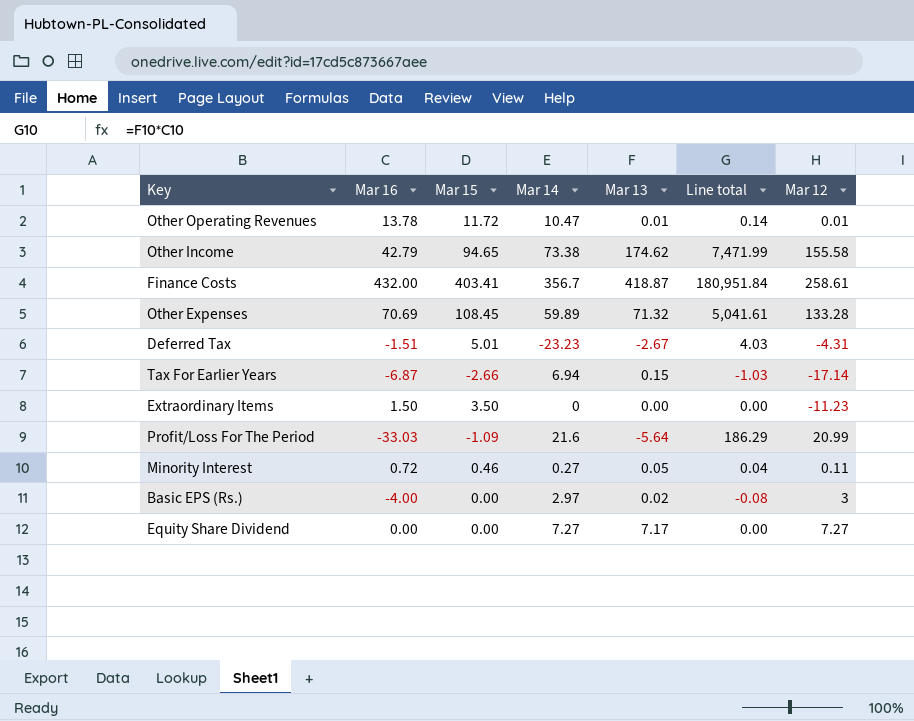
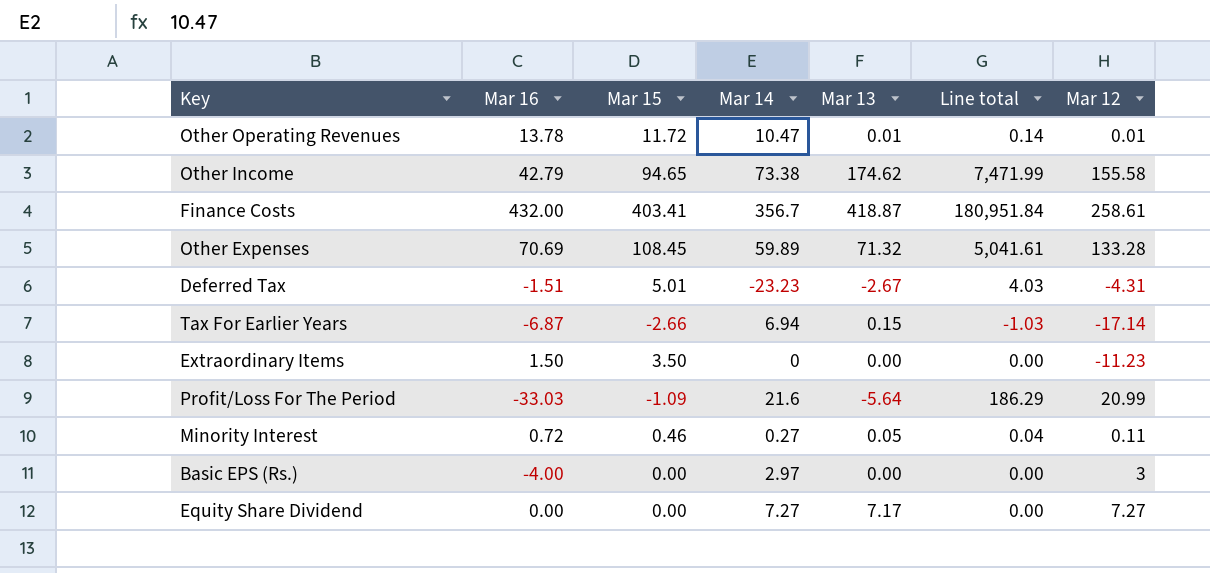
Basic EPS (Rs.) | Mar 13: 0.02 -> 0.00
Basic EPS (Rs.) | Line total: -0.08 -> 0.00

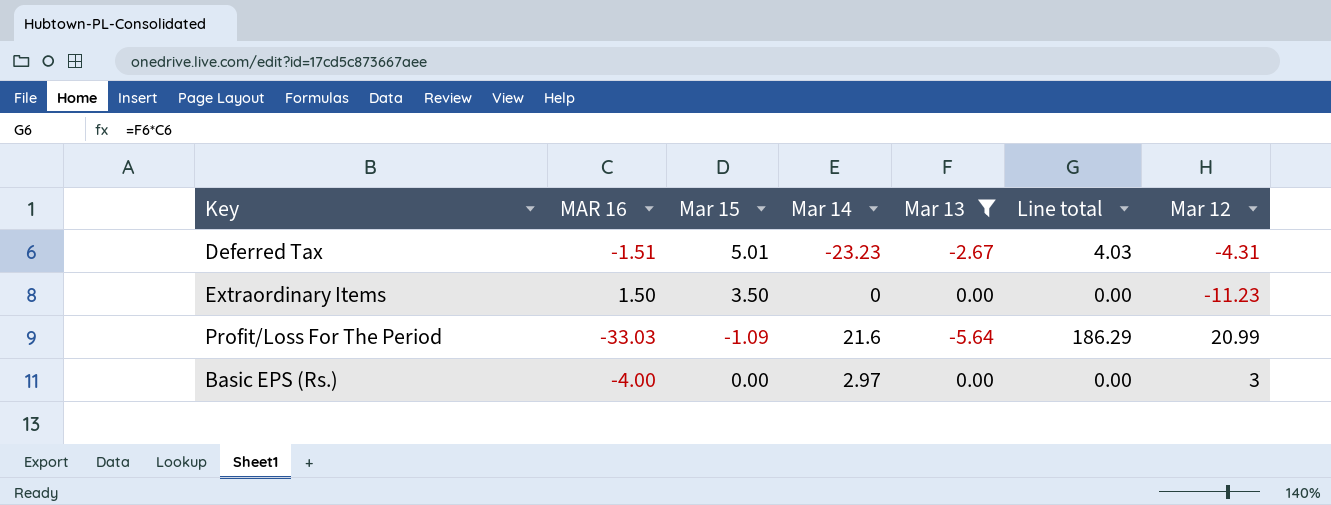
filter: none -> Mar 13 <= 0.00
column name: Mar 16 -> MAR 16

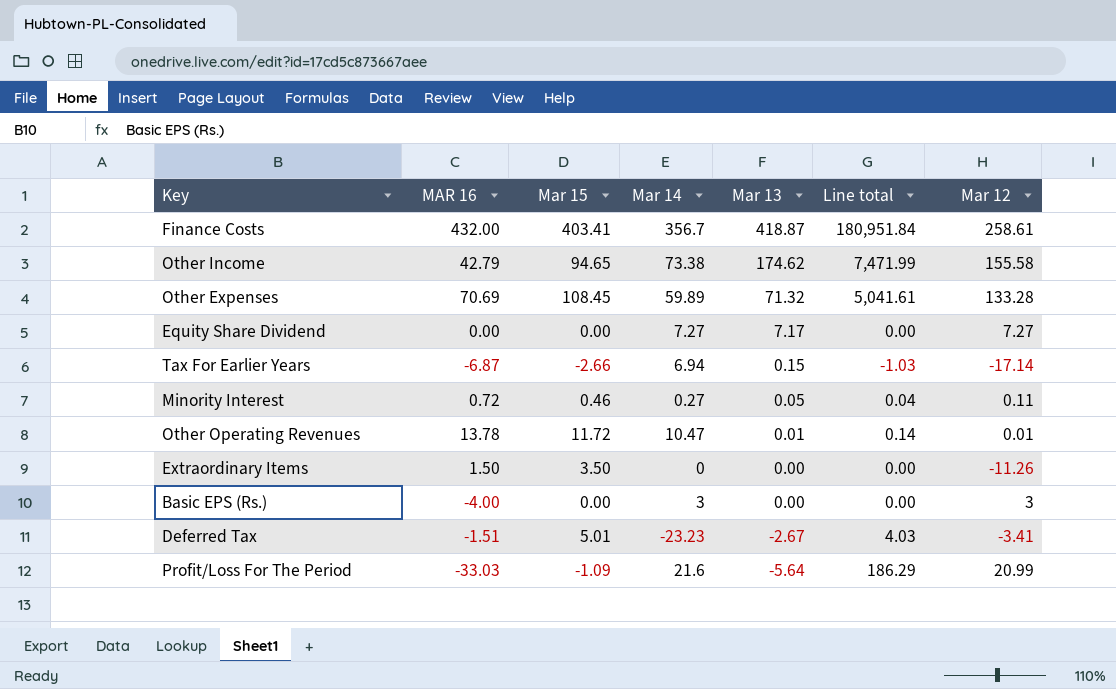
filter: Mar 13 <= 0.00 -> none
row order: none -> Mar 13 descending
Extraordinary Items | Mar 12: -11.23 -> -11.26
Basic EPS (Rs.) | Mar 14: 2.97 -> 3
Deferred Tax | Mar 12: -4.31 -> -3.41

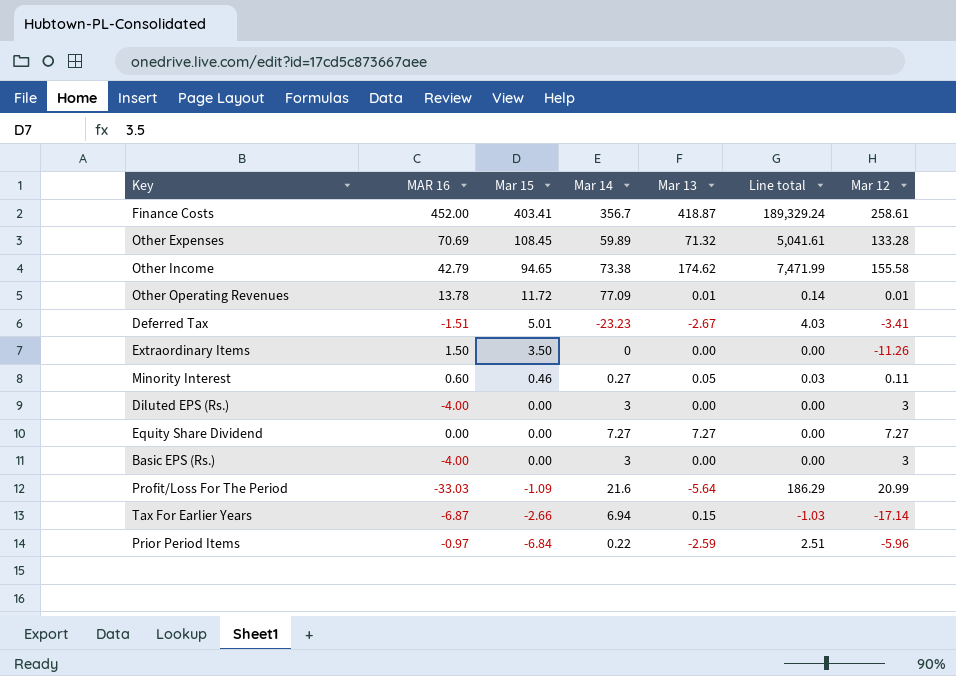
row order: Mar 13 descending -> Mar 15 descending
Finance Costs | MAR 16: 432.00 -> 452.00
Finance Costs | Line total: 180,951.84 -> 189,329.24
Other Operating Revenues | Mar 14: 10.47 -> 77.09
Minority Interest | MAR 16: 0.72 -> 0.60
Minority Interest | Line total: 0.04 -> 0.03
row Diluted EPS (Rs.): none -> -4.00 | 0.00 | 3 | 0.00 | 0.00 | 3
Equity Share Dividend | Mar 13: 7.17 -> 7.27
row Prior Period Items: none -> -0.97 | -6.84 | 0.22 | -2.59 | 2.51 | -5.96

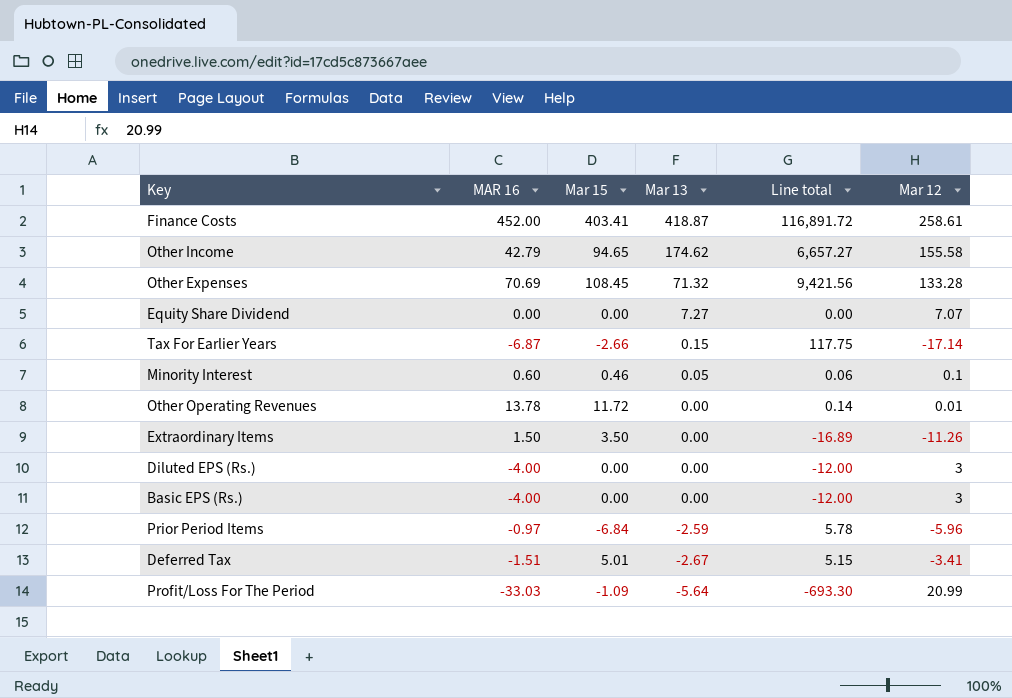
row order: Mar 15 descending -> Mar 13 descending
column Mar 14 | position: 4 -> none
column Line total | formula: [MAR 16] * [Mar 13] -> [MAR 16] * [Mar 12]
Equity Share Dividend | Mar 12: 7.27 -> 7.07
Minority Interest | Mar 12: 0.11 -> 0.1
Other Operating Revenues | Mar 13: 0.01 -> 0.00

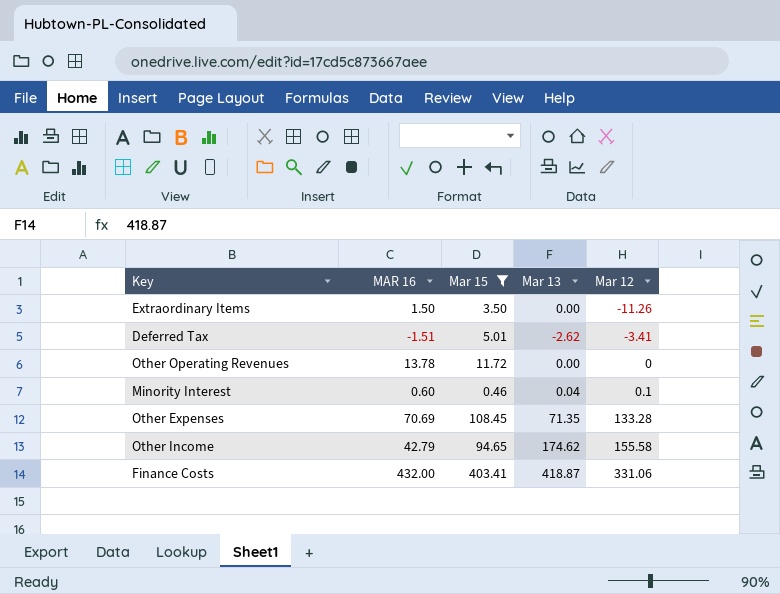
filter: none -> Mar 15 >= 0.46
row order: Mar 13 descending -> Mar 12 ascending
column Line total | formula: [MAR 16] * [Mar 12] -> none
Deferred Tax | Mar 13: -2.67 -> -2.62
Other Operating Revenues | Mar 12: 0.01 -> 0
Minority Interest | Mar 13: 0.05 -> 0.04
Other Expenses | Mar 13: 71.32 -> 71.35
Finance Costs | MAR 16: 452.00 -> 432.00
Finance Costs | Mar 12: 258.61 -> 331.06

